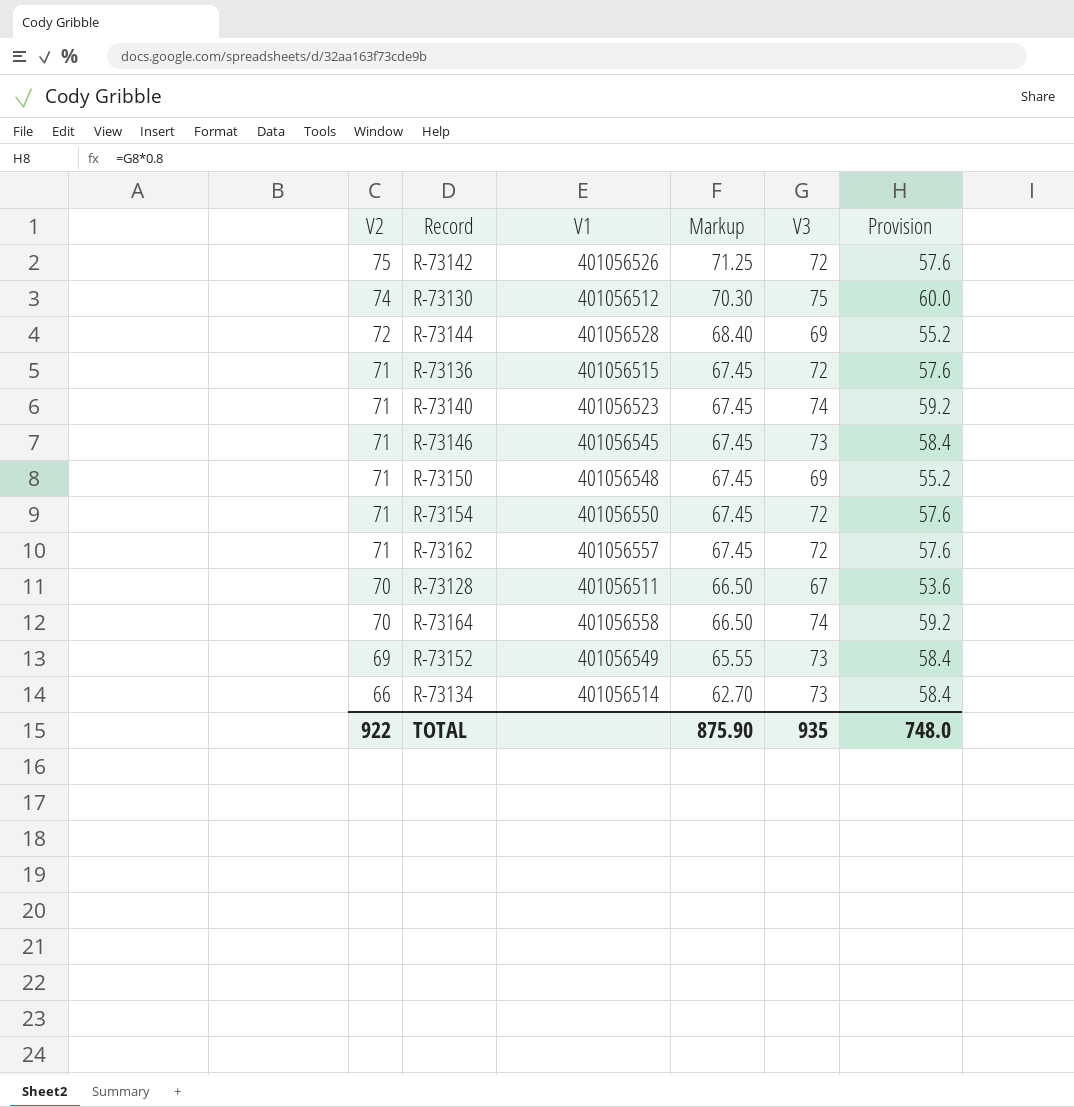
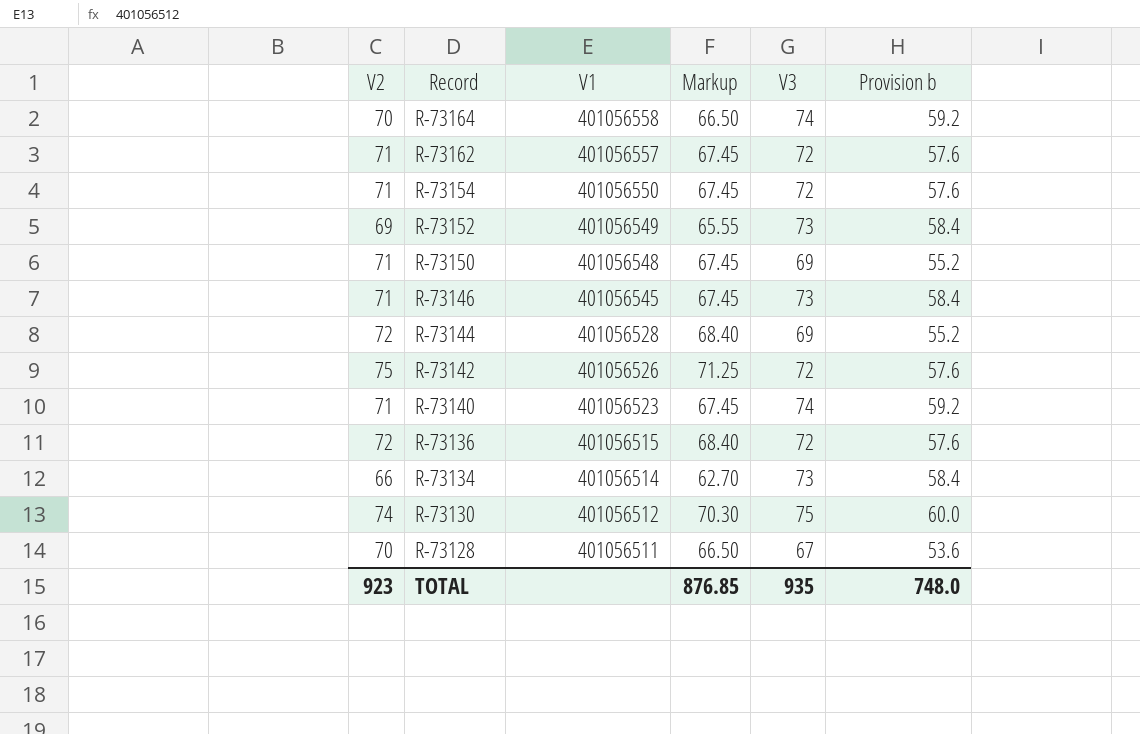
row order: V2 descending -> Record descending
column name: Provision -> Provision b
R-73136 | V2: 71 -> 72
R-73136 | Markup: 67.45 -> 68.40
TOTAL | V2: 922 -> 923
TOTAL | Markup: 875.90 -> 876.85

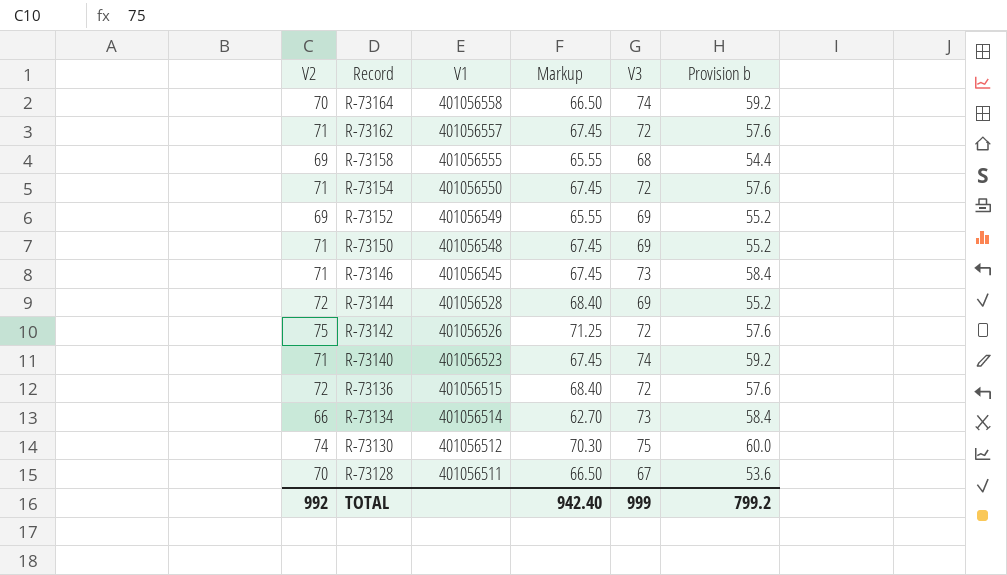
row R-73158: none -> 69 | 401056555 | 65.55 | 68 | 54.4
R-73152 | V3: 73 -> 69
R-73152 | Provision b: 58.4 -> 55.2
TOTAL | V2: 923 -> 992
TOTAL | Markup: 876.85 -> 942.40
TOTAL | V3: 935 -> 999
TOTAL | Provision b: 748.0 -> 799.2

